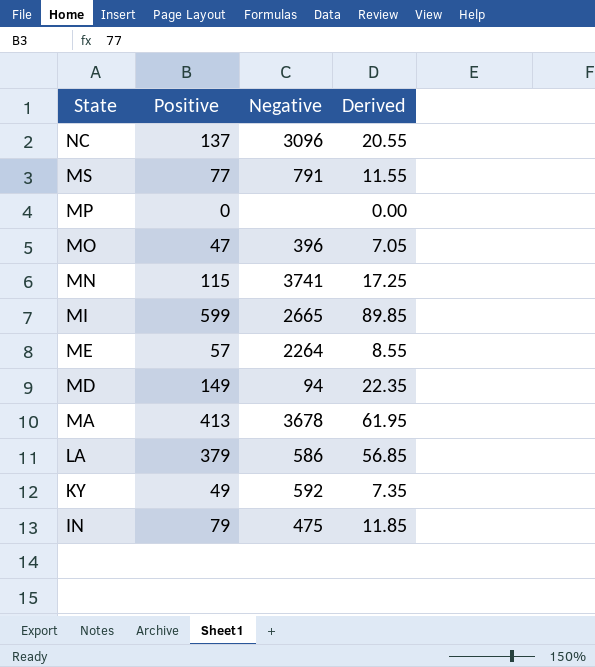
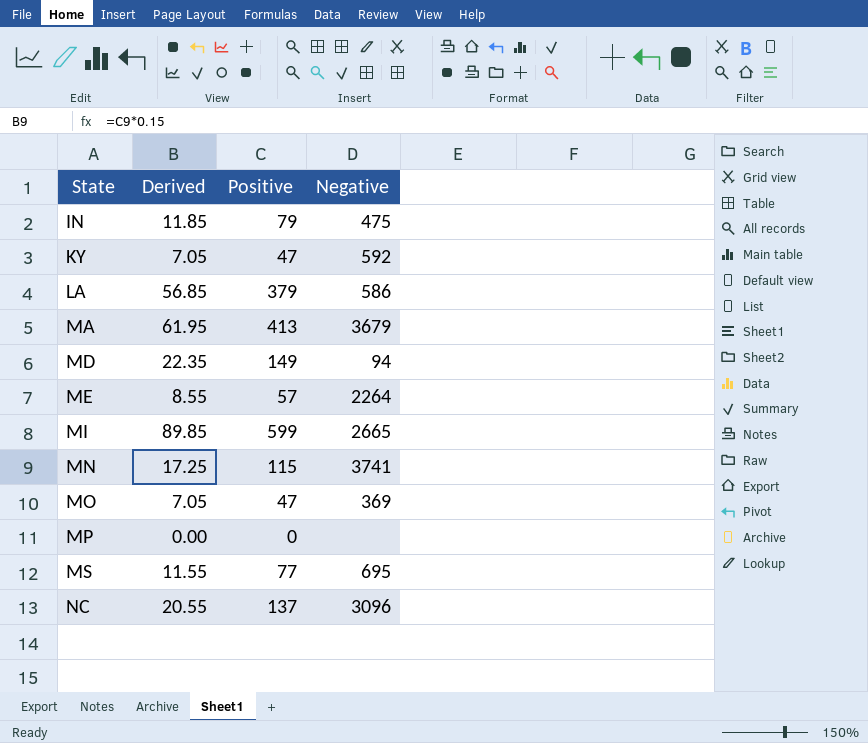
row order: State descending -> State ascending
column Derived | position: 4 -> 2
KY | Derived: 7.35 -> 7.05
KY | Positive: 49 -> 47
MA | Negative: 3678 -> 3679
MO | Negative: 396 -> 369
MS | Negative: 791 -> 695

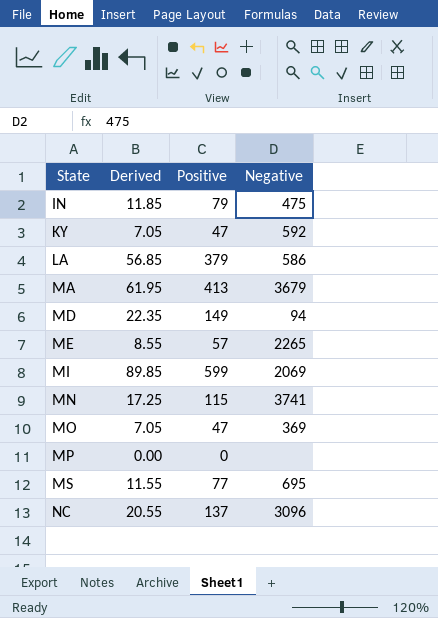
ME | Negative: 2264 -> 2265
MI | Negative: 2665 -> 2069

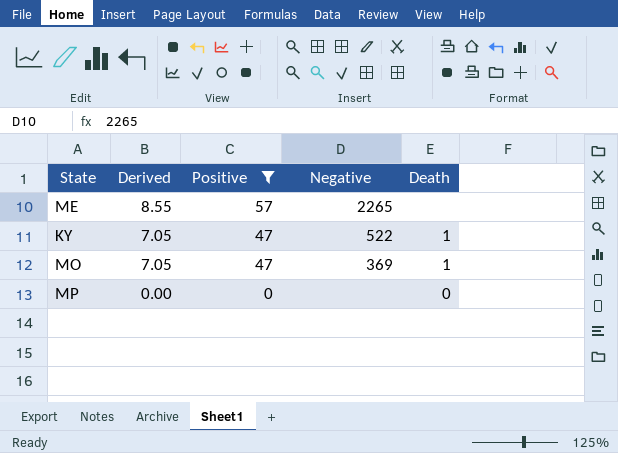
filter: none -> Positive <= 57
row order: State ascending -> Derived descending
column Death | position: none -> 5
KY | Negative: 592 -> 522

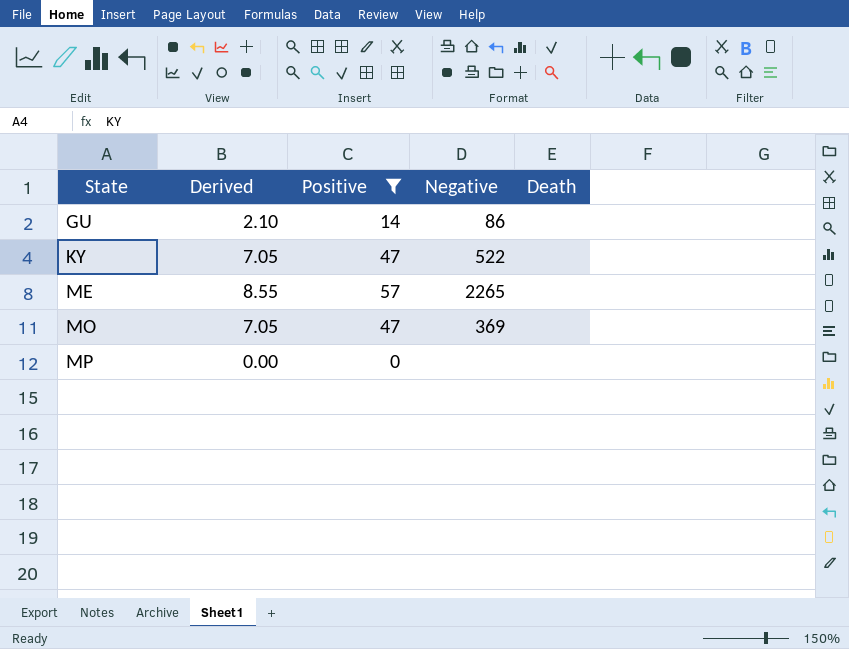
row order: Derived descending -> State ascending
row GU: none -> 2.10 | 14 | 86 | none
KY | Death: 1 -> none
MO | Death: 1 -> none
MP | Death: 0 -> none

